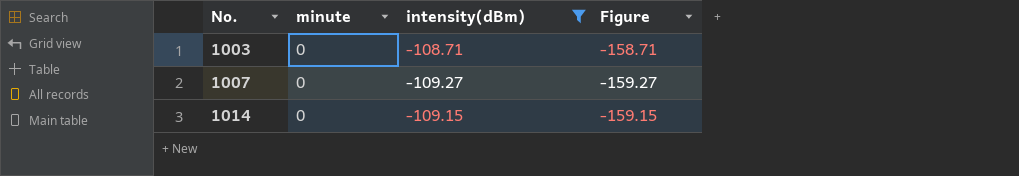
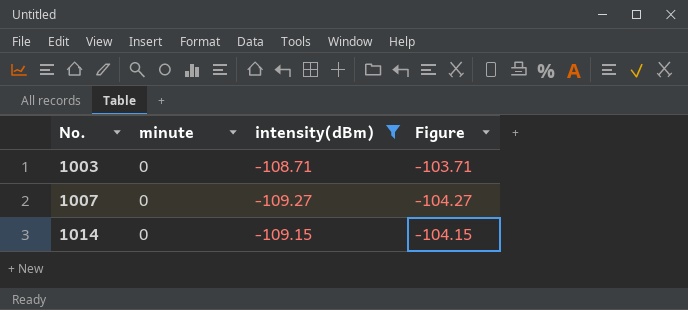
column Figure | formula: [intensity(dBm)] - 50 -> [intensity(dBm)] + 5

